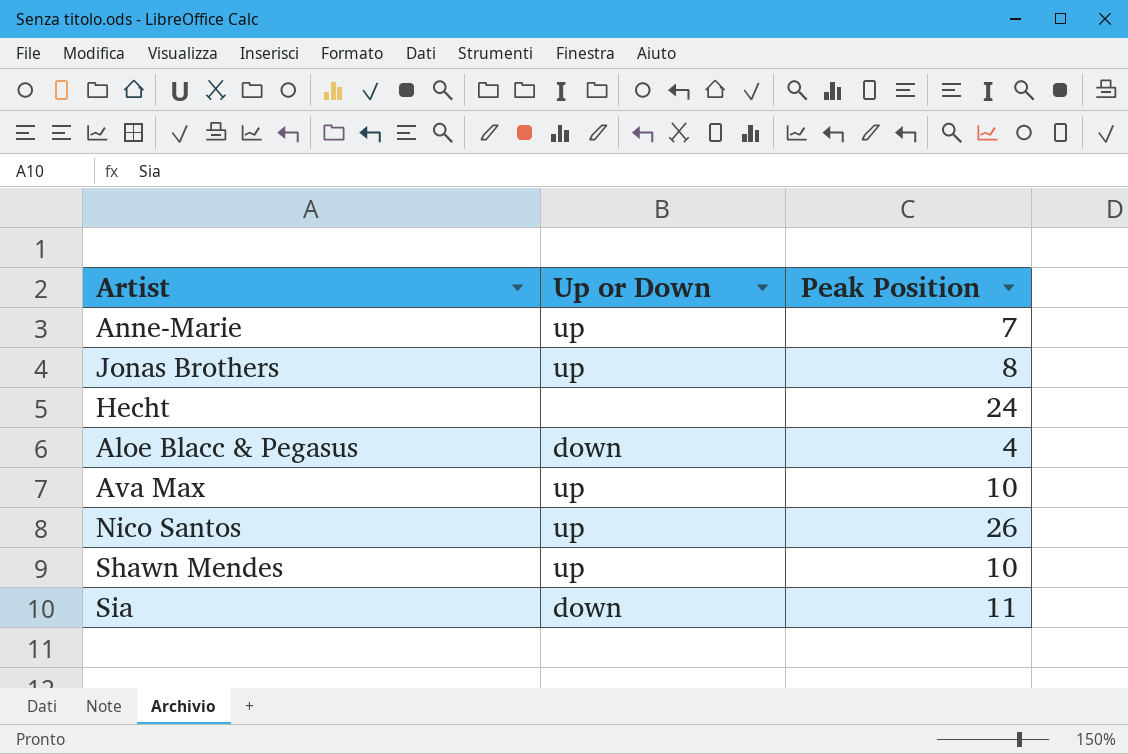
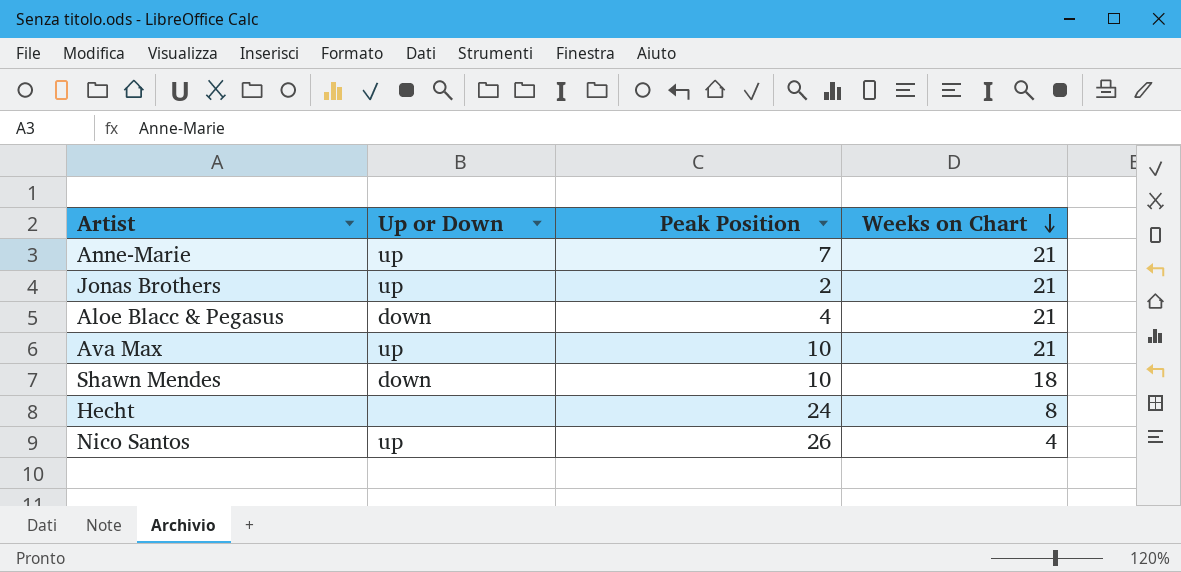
row order: none -> Weeks on Chart descending
column Weeks on Chart | position: none -> 4
row Sia: down | 11 -> none
Jonas Brothers | Peak Position: 8 -> 2
Shawn Mendes | Up or Down: up -> down

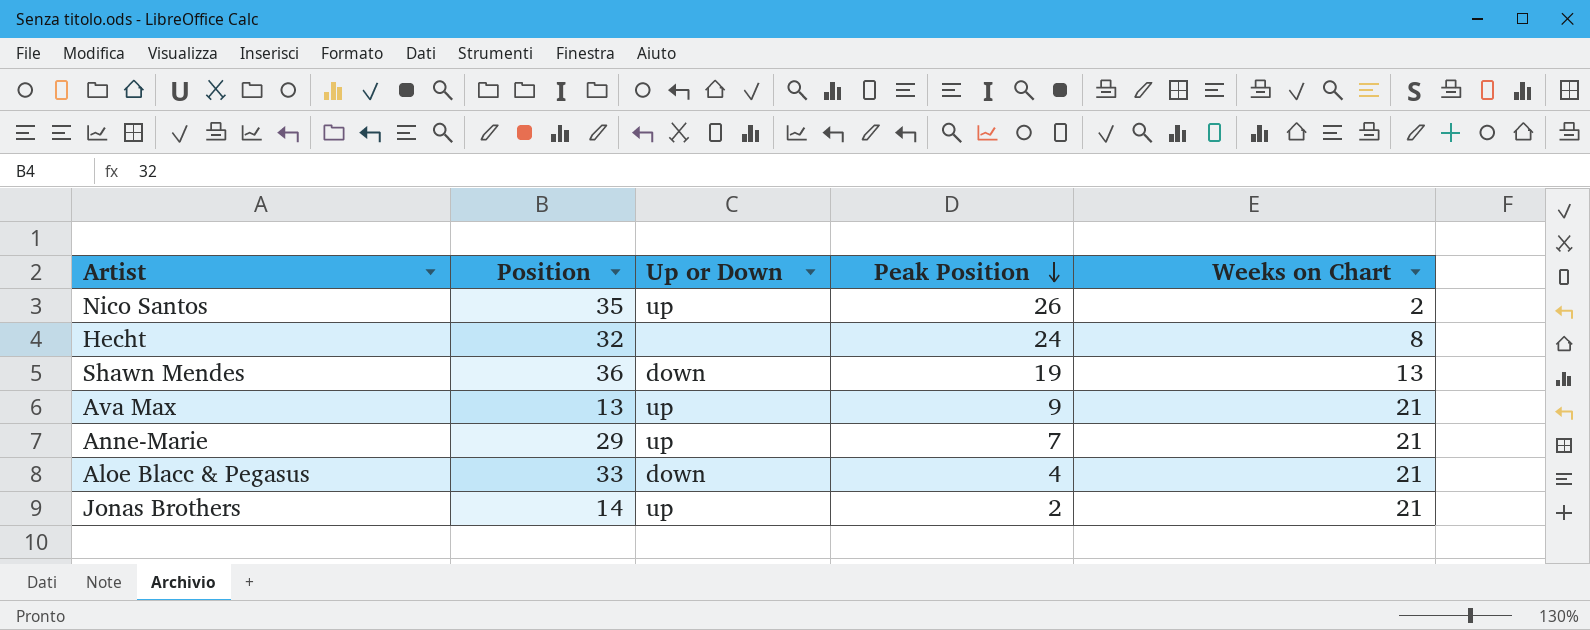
row order: Weeks on Chart descending -> Peak Position descending
column Position | position: none -> 2
Nico Santos | Weeks on Chart: 4 -> 2
Shawn Mendes | Peak Position: 10 -> 19
Shawn Mendes | Weeks on Chart: 18 -> 13
Ava Max | Peak Position: 10 -> 9

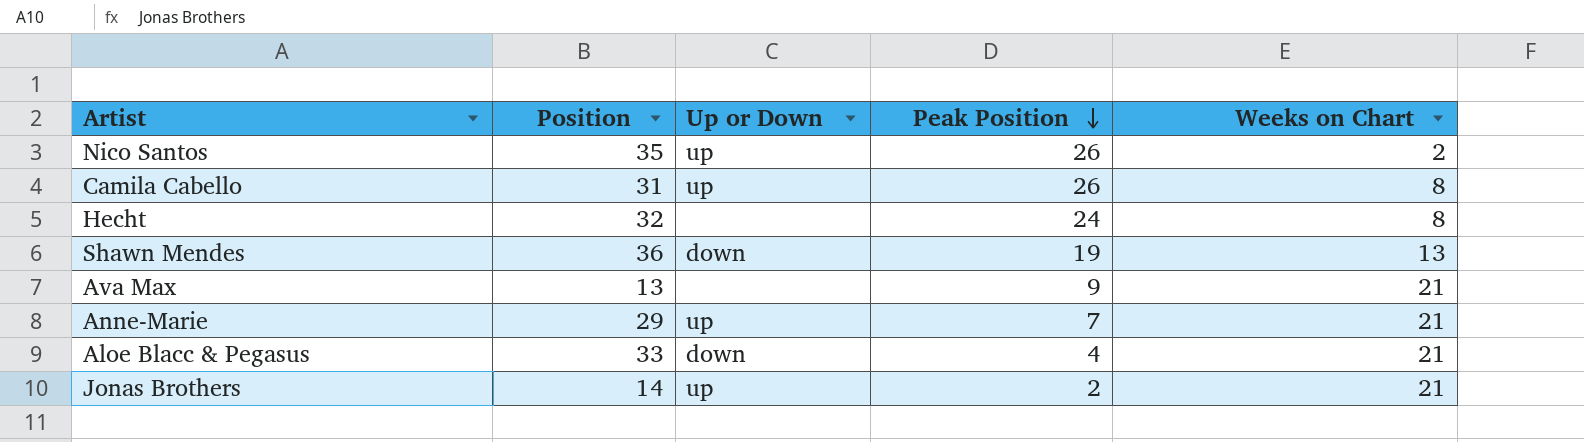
row Camila Cabello: none -> 31 | up | 26 | 8
Ava Max | Up or Down: up -> none

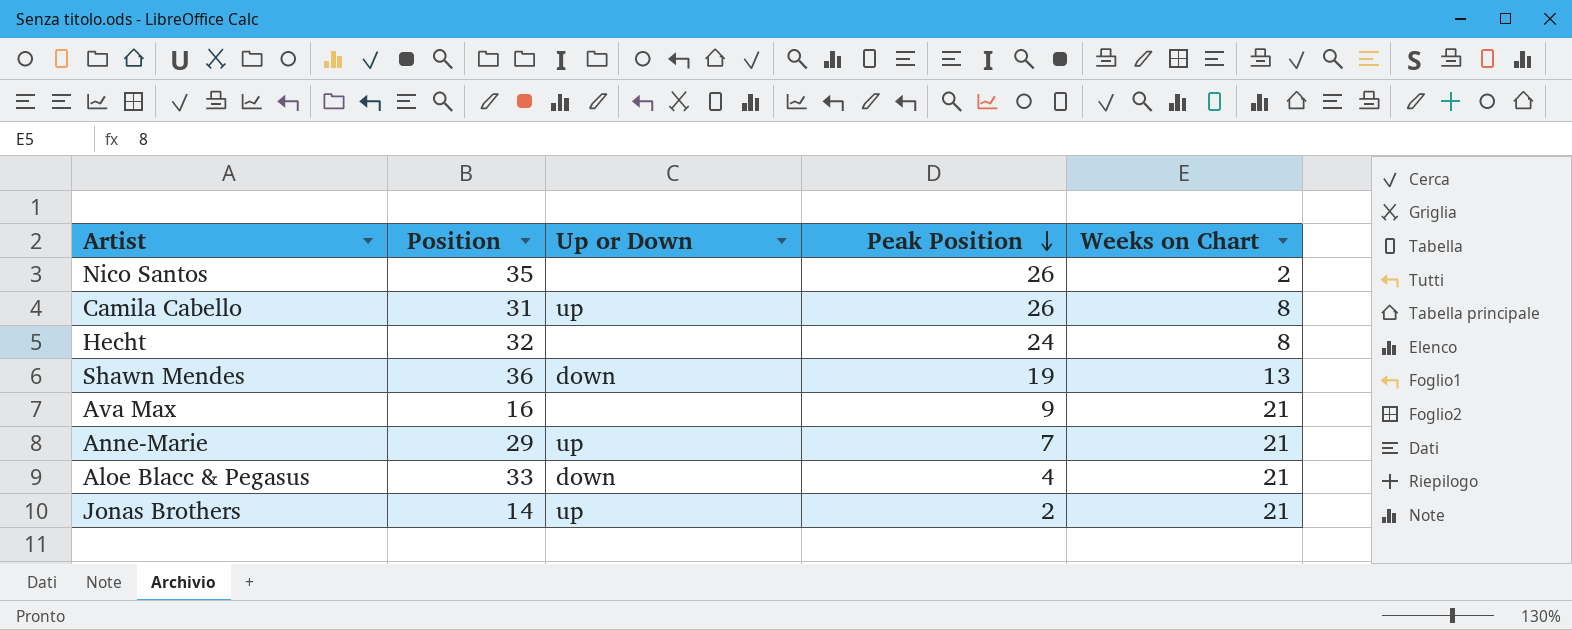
Nico Santos | Up or Down: up -> none
Ava Max | Position: 13 -> 16

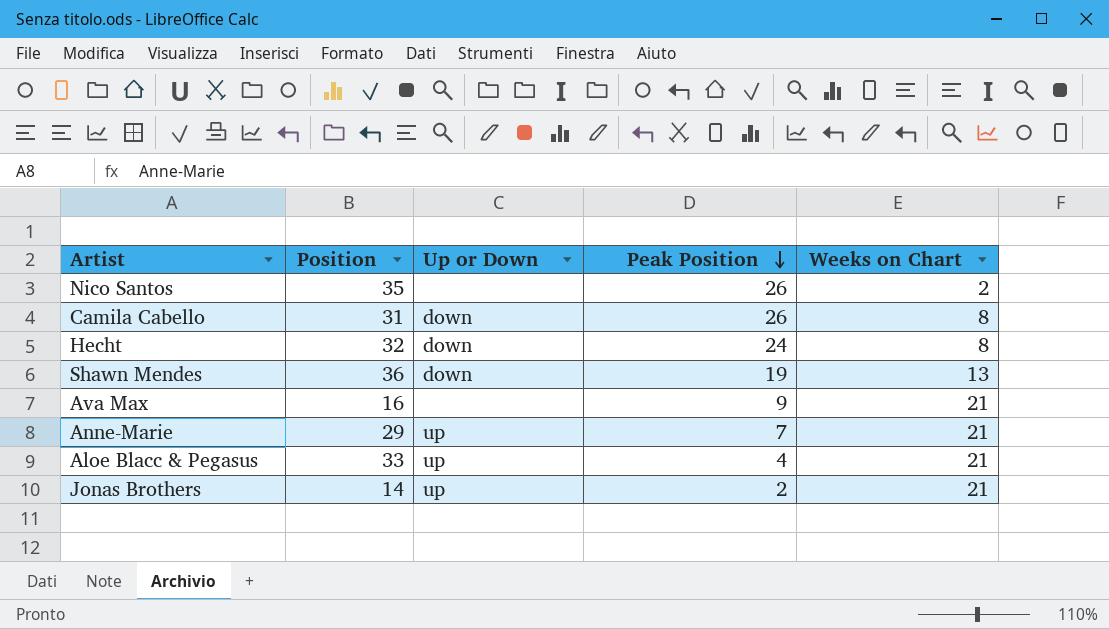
Camila Cabello | Up or Down: up -> down
Hecht | Up or Down: none -> down
Aloe Blacc & Pegasus | Up or Down: down -> up

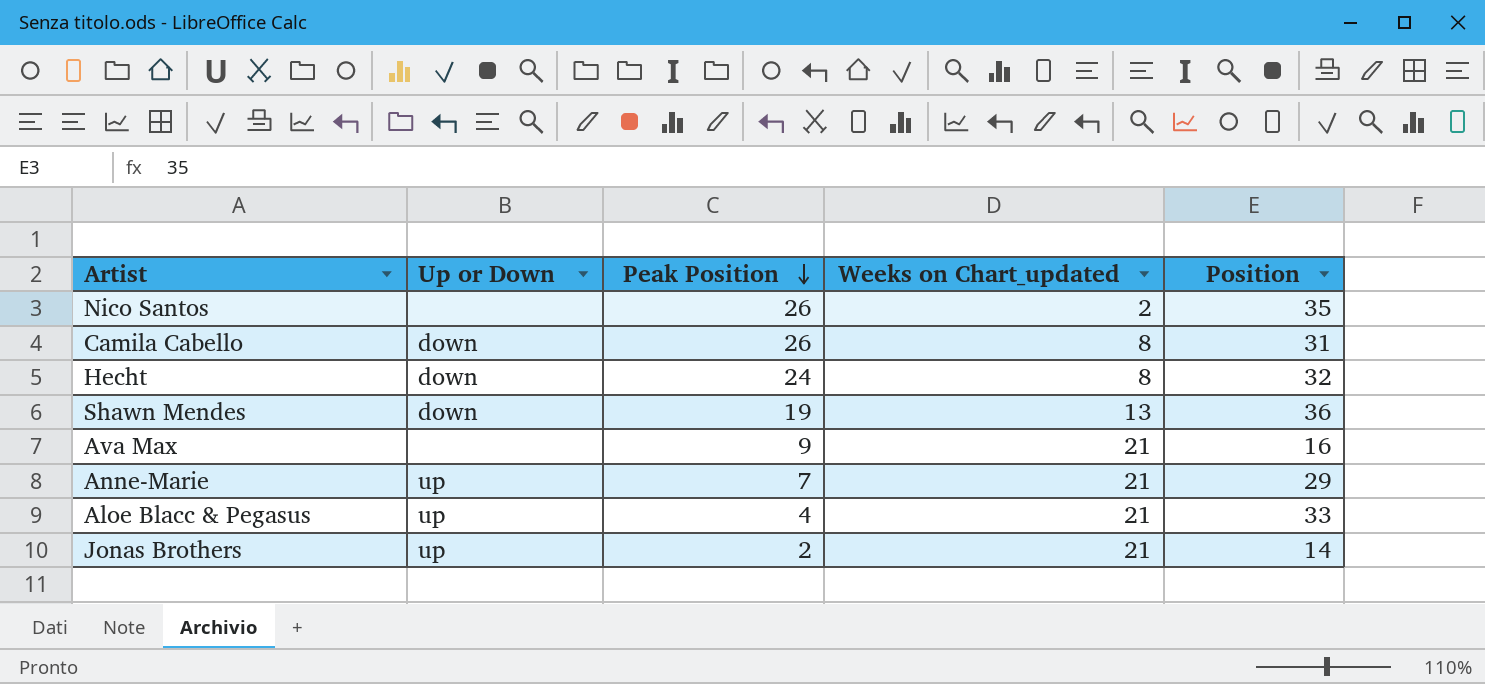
column name: Weeks on Chart -> Weeks on Chart_updated
column Position | position: 2 -> 5

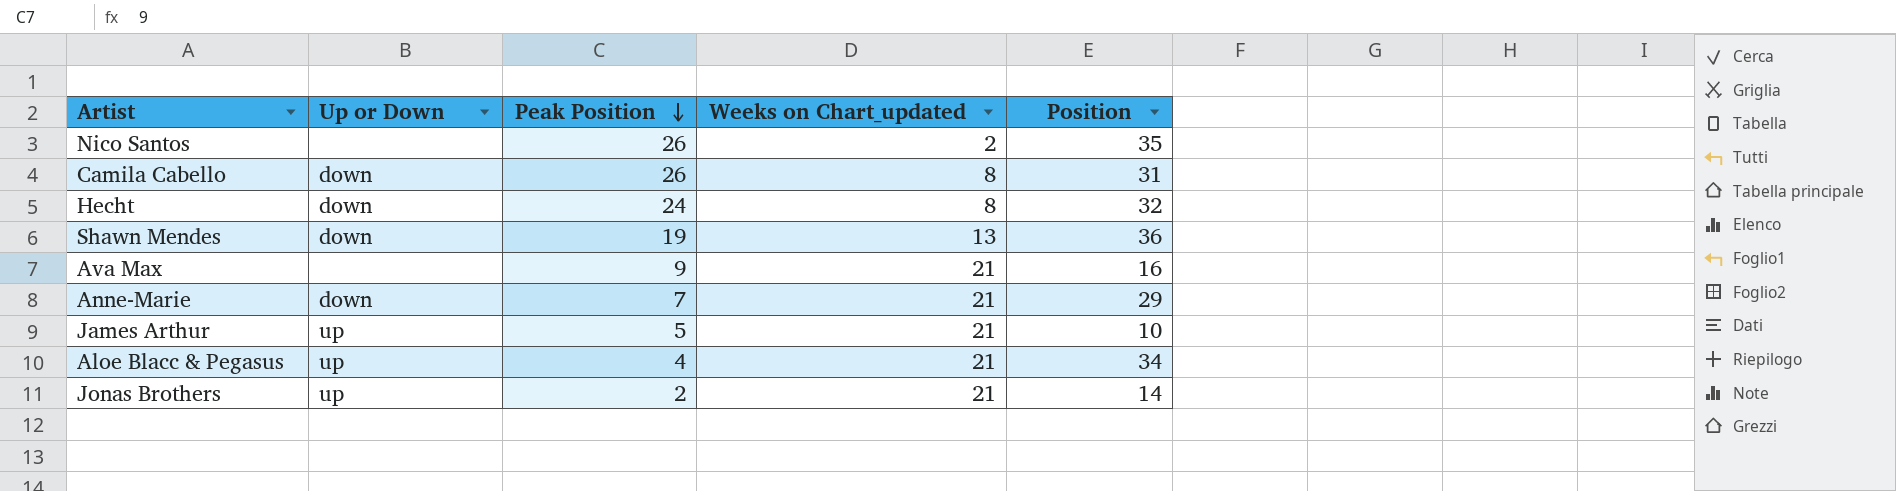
Anne-Marie | Up or Down: up -> down
row James Arthur: none -> up | 5 | 21 | 10
Aloe Blacc & Pegasus | Position: 33 -> 34

